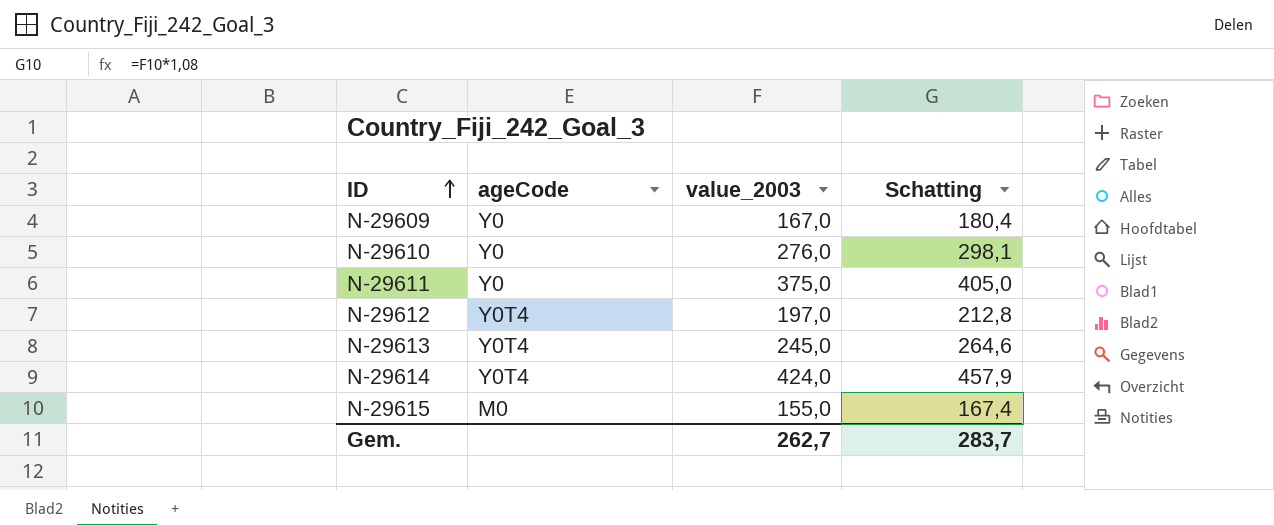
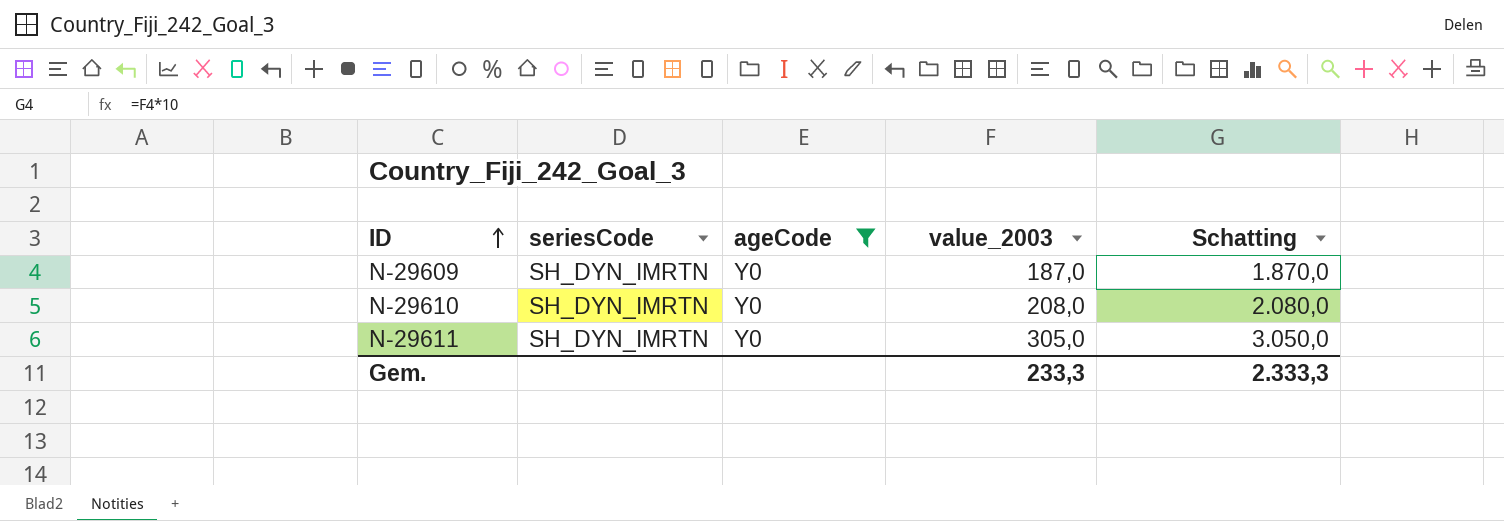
filter: none -> ageCode = Y0
column seriesCode | position: none -> 2
column Schatting | formula: [value_2003] * 1,08 -> [value_2003] * 10
N-29609 | value_2003: 167,0 -> 187,0
N-29610 | value_2003: 276,0 -> 208,0
N-29611 | value_2003: 375,0 -> 305,0
Gem. | value_2003: 262,7 -> 233,3
Gem. | Schatting: 283,7 -> 2.333,3

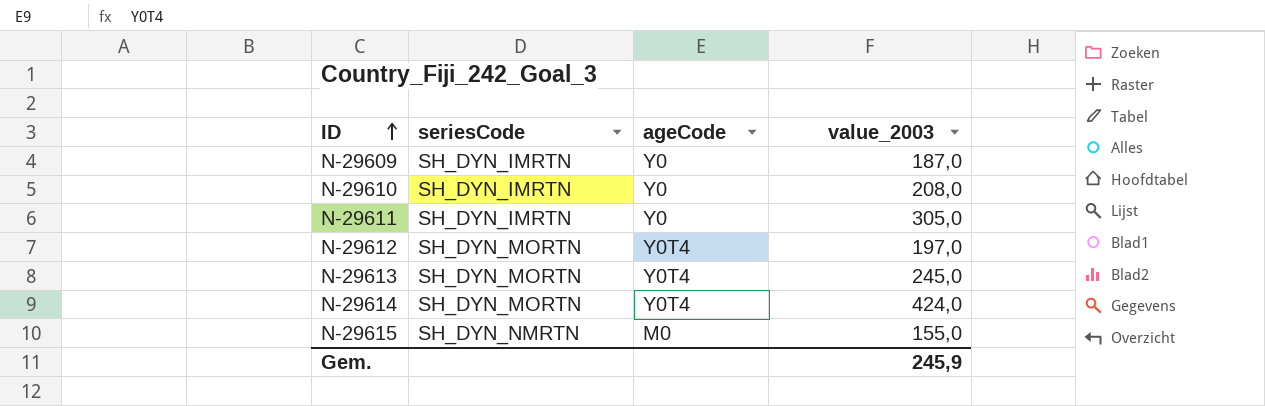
filter: ageCode = Y0 -> none
column Schatting | formula: [value_2003] * 10 -> none
Gem. | value_2003: 233,3 -> 245,9

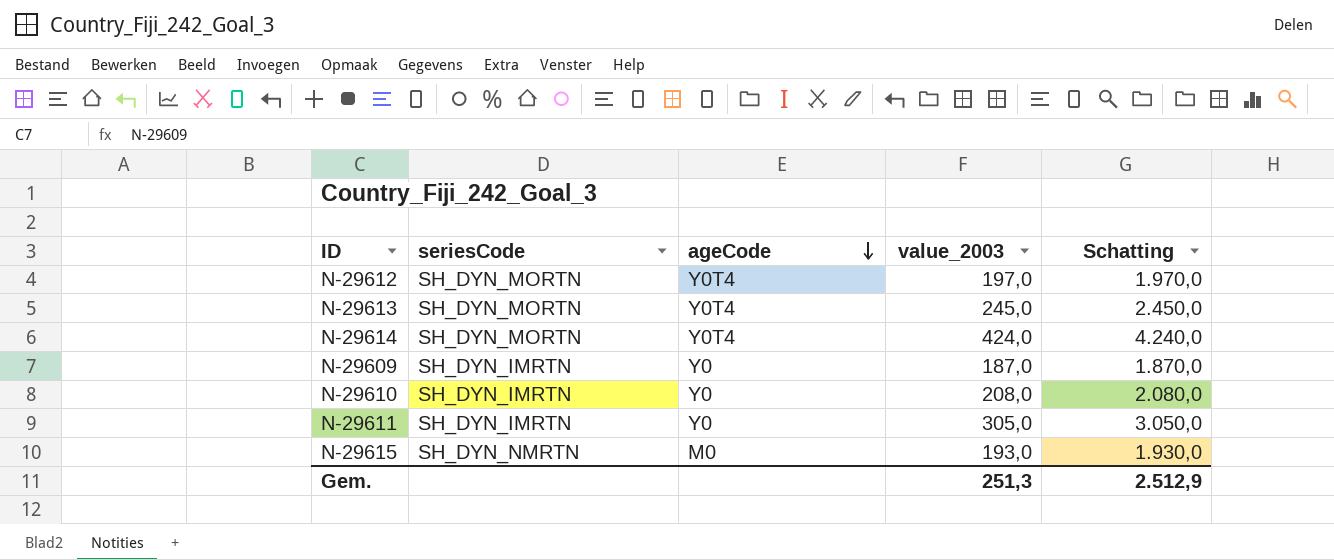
row order: ID ascending -> ageCode descending
column Schatting | formula: none -> [value_2003] * 10
N-29615 | value_2003: 155,0 -> 193,0
Gem. | value_2003: 245,9 -> 251,3

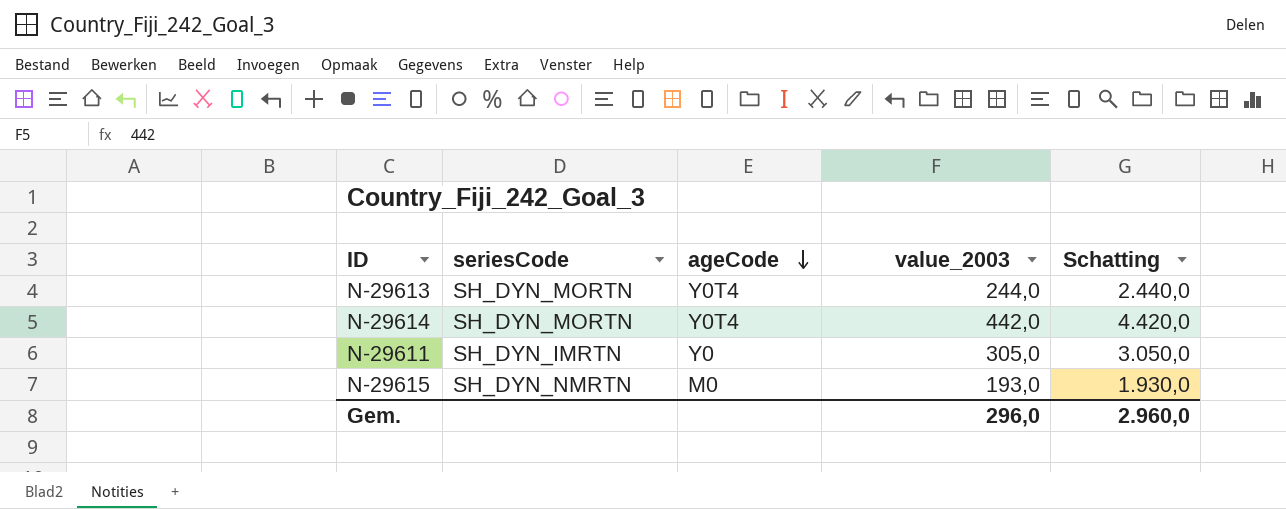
row N-29612: SH_DYN_MORTN | Y0T4 | 197,0 | 1.970,0 -> none
row N-29609: SH_DYN_IMRTN | Y0 | 187,0 | 1.870,0 -> none
row N-29610: SH_DYN_IMRTN | Y0 | 208,0 | 2.080,0 -> none
N-29613 | value_2003: 245,0 -> 244,0
N-29613 | Schatting: 2.450,0 -> 2.440,0
N-29614 | value_2003: 424,0 -> 442,0
N-29614 | Schatting: 4.240,0 -> 4.420,0
Gem. | value_2003: 251,3 -> 296,0
Gem. | Schatting: 2.512,9 -> 2.960,0

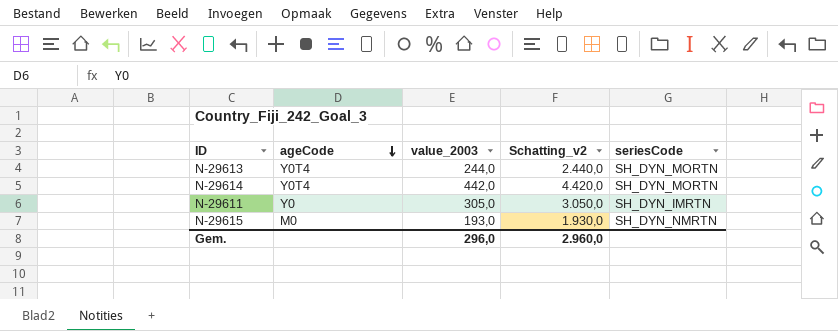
column name: Schatting -> Schatting_v2
column seriesCode | position: 2 -> 5

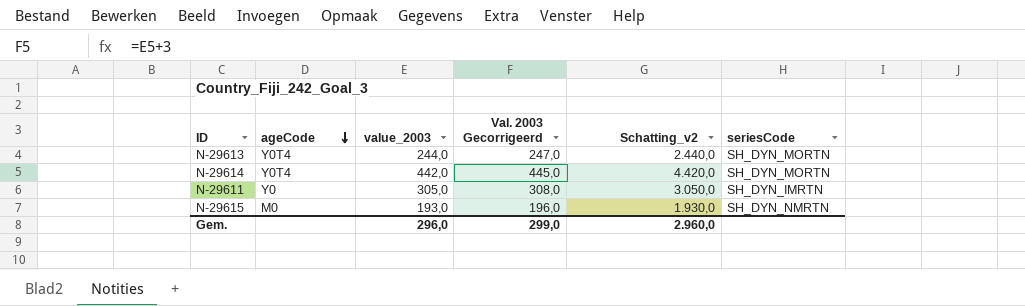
column Val. 2003 Gecorrigeerd | formula: none -> [value_2003] + 3

